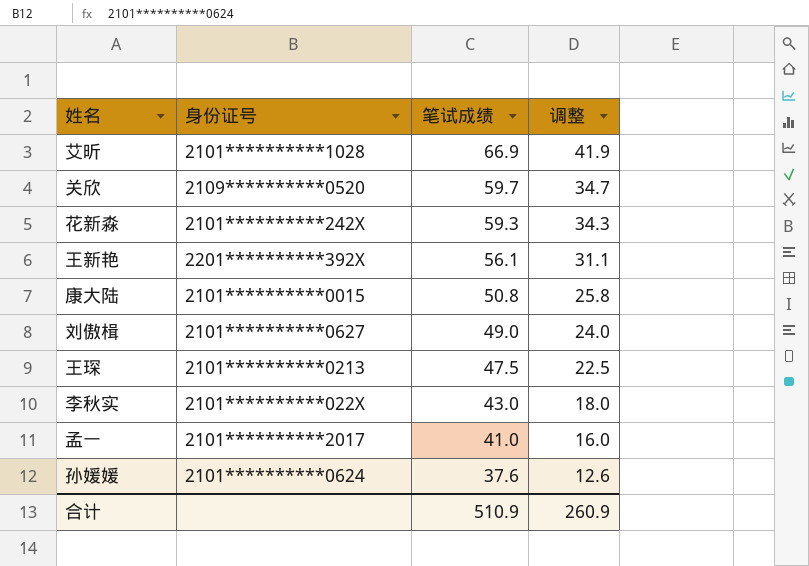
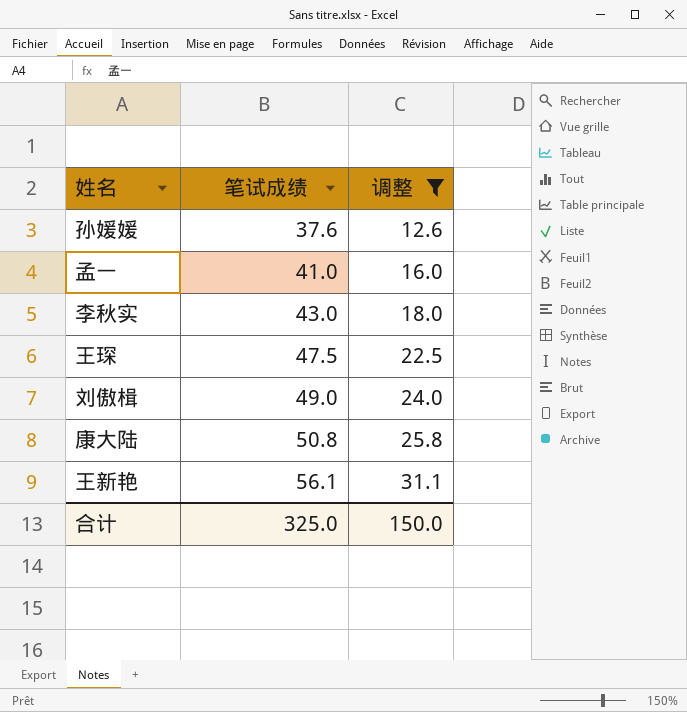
filter: none -> 调整 <= 31.1
row order: 笔试成绩 descending -> 笔试成绩 ascending
column 身份证号 | position: 2 -> none
合计 | 笔试成绩: 510.9 -> 325.0
合计 | 调整: 260.9 -> 150.0

